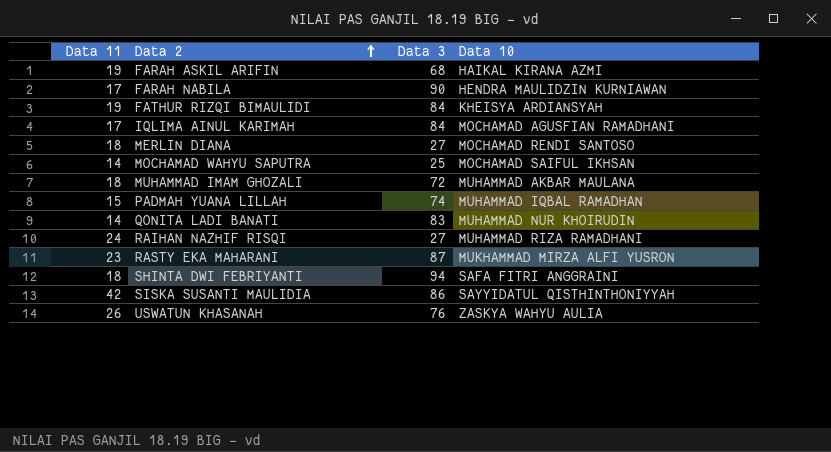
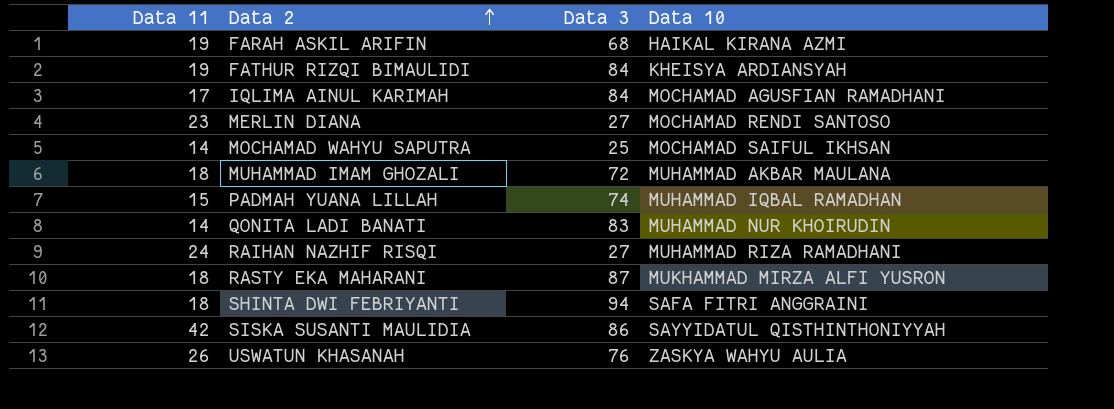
row FARAH NABILA: 17 | 90 | HENDRA MAULIDZIN KURNIAWAN -> none
MERLIN DIANA | Data 11: 18 -> 23
RASTY EKA MAHARANI | Data 11: 23 -> 18

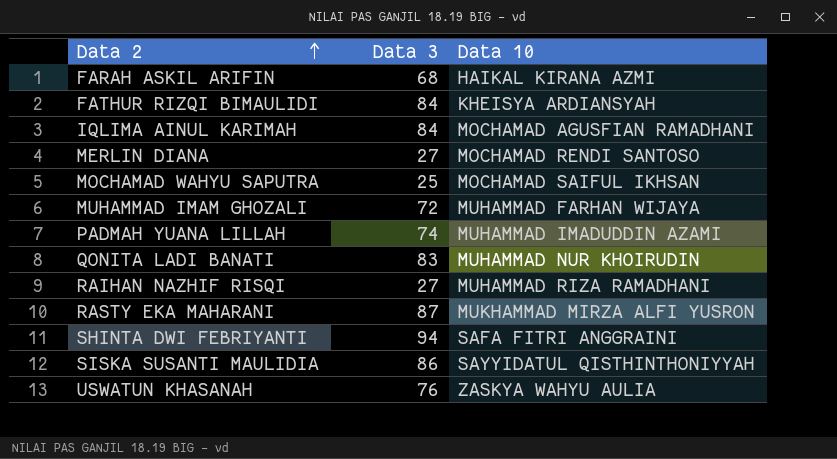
column Data 11 | position: 1 -> none
MUHAMMAD IMAM GHOZALI | Data 10: MUHAMMAD AKBAR MAULANA -> MUHAMMAD FARHAN WIJAYA
PADMAH YUANA LILLAH | Data 10: MUHAMMAD IQBAL RAMADHAN -> MUHAMMAD IMADUDDIN AZAMI

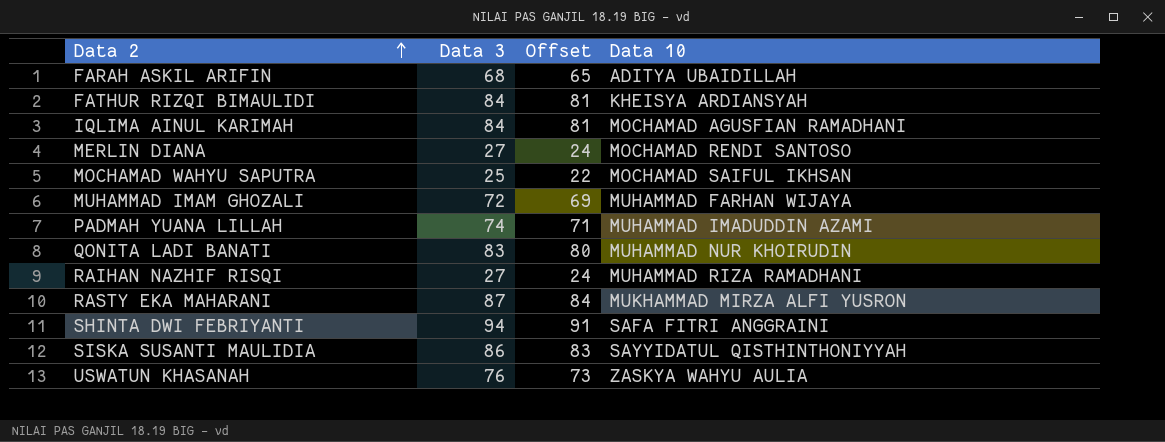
column Offset | formula: none -> [Data 3] - 3
FARAH ASKIL ARIFIN | Data 10: HAIKAL KIRANA AZMI -> ADITYA UBAIDILLAH

